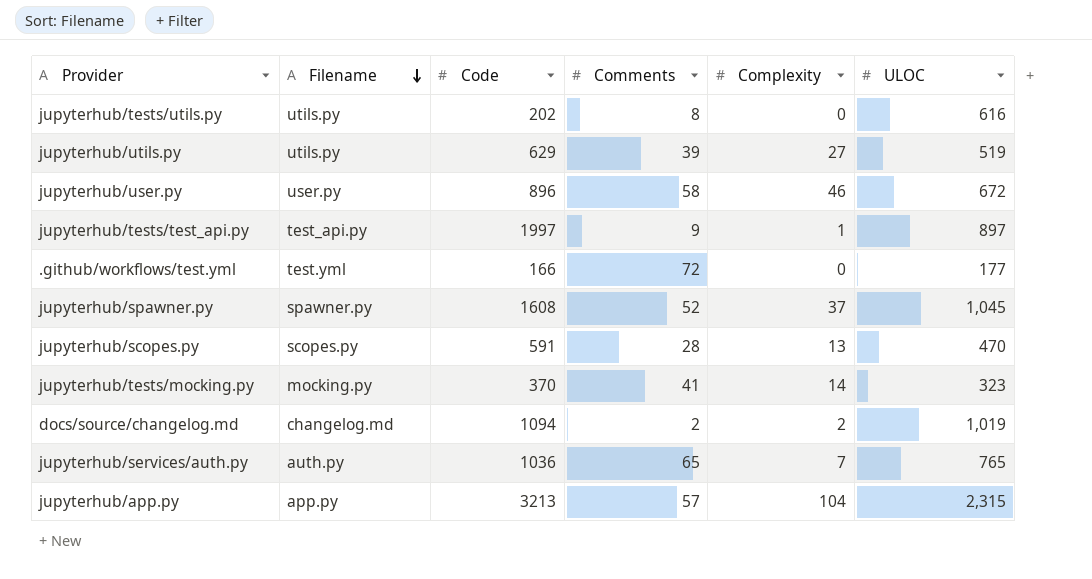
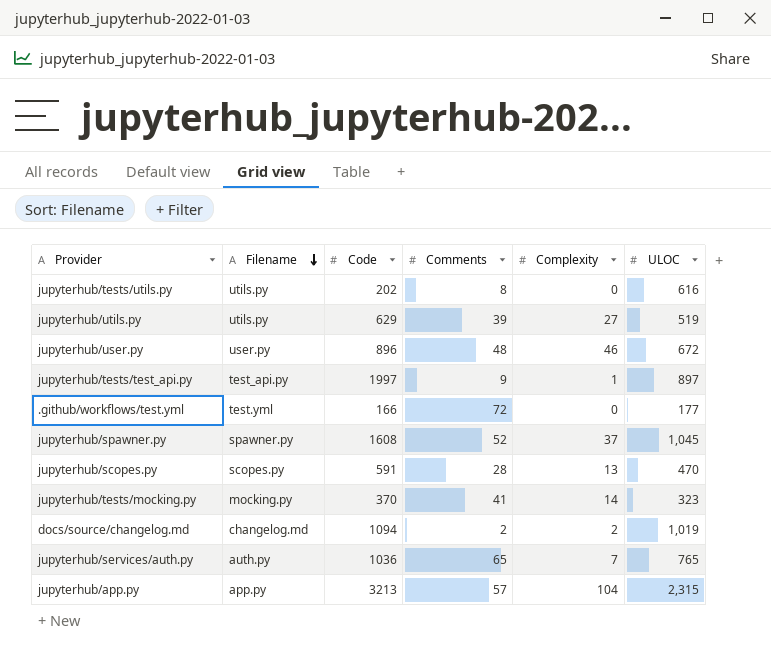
jupyterhub/user.py | Comments: 58 -> 48

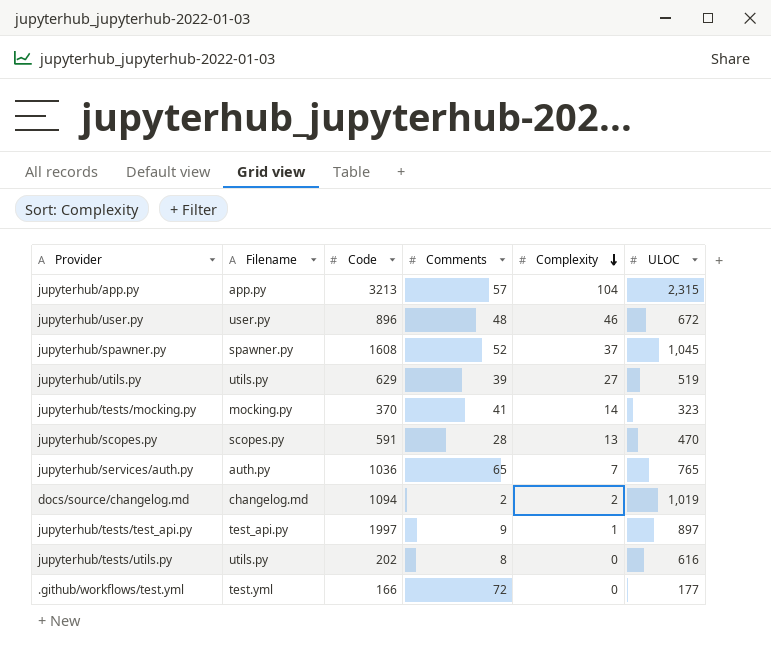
row order: Filename descending -> Complexity descending

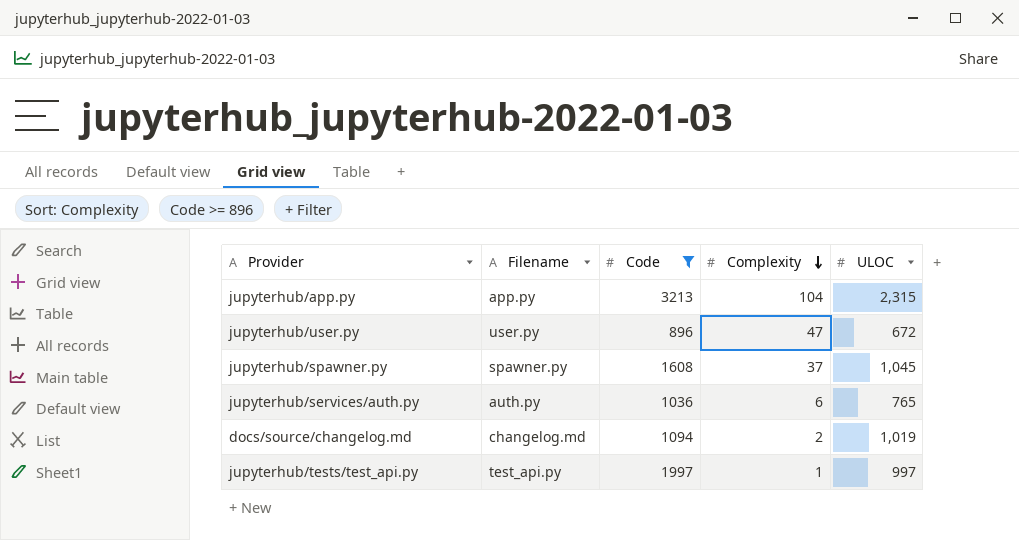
filter: none -> Code >= 896
column Comments | position: 4 -> none
jupyterhub/user.py | Complexity: 46 -> 47
jupyterhub/services/auth.py | Complexity: 7 -> 6
jupyterhub/tests/test_api.py | ULOC: 897 -> 997

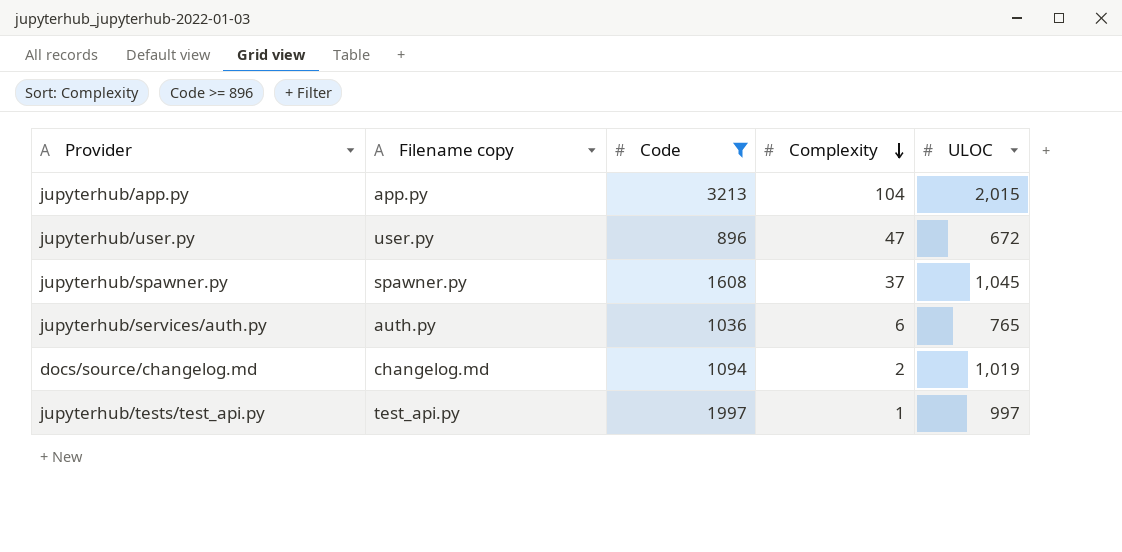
column name: Filename -> Filename copy
jupyterhub/app.py | ULOC: 2,315 -> 2,015

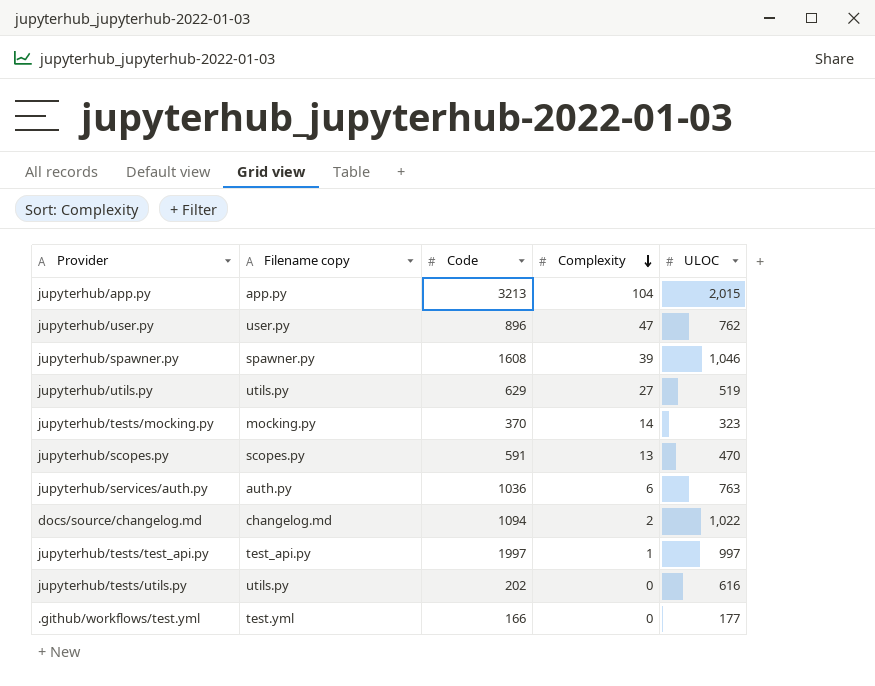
filter: Code >= 896 -> none
jupyterhub/user.py | ULOC: 672 -> 762
jupyterhub/spawner.py | Complexity: 37 -> 39
jupyterhub/spawner.py | ULOC: 1,045 -> 1,046
jupyterhub/services/auth.py | ULOC: 765 -> 763
docs/source/changelog.md | ULOC: 1,019 -> 1,022

